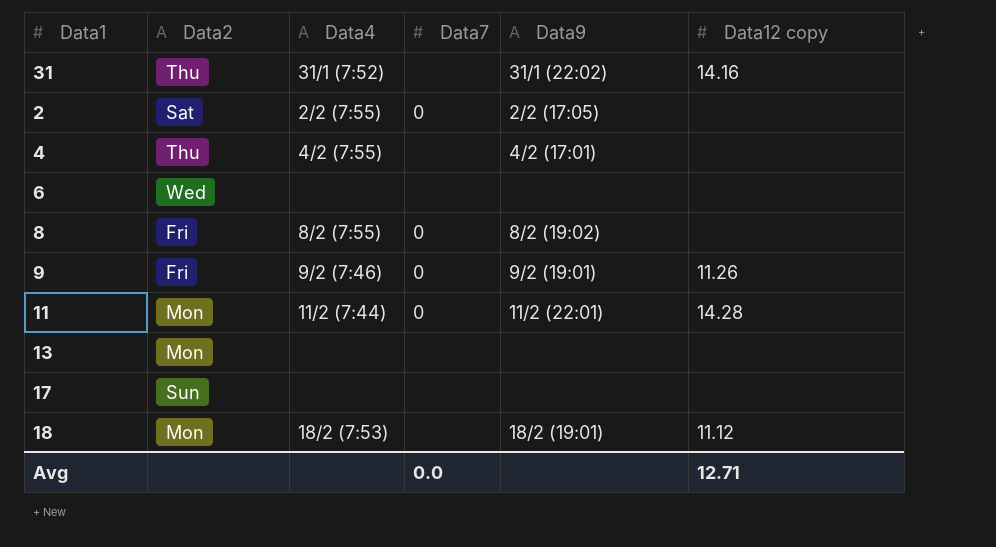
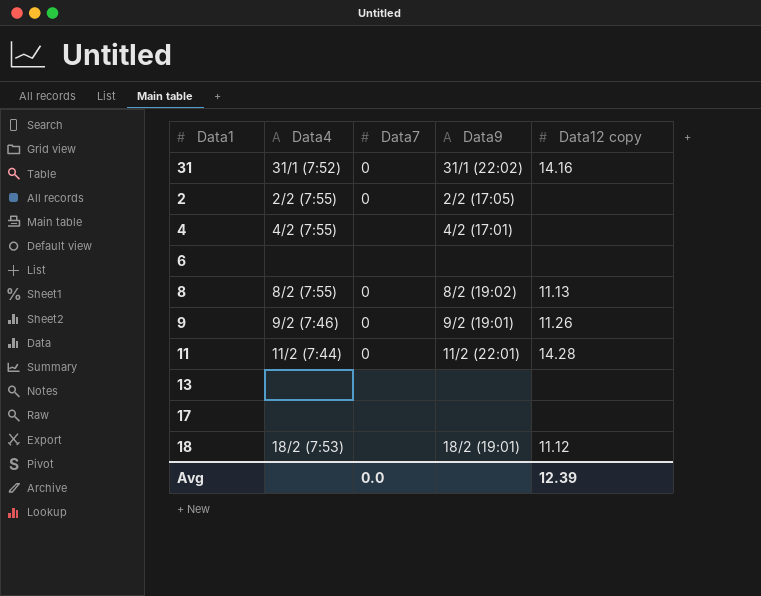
column Data2 | position: 2 -> none
31 | Data7: none -> 0
8 | Data12 copy: none -> 11.13
Avg | Data12 copy: 12.71 -> 12.39

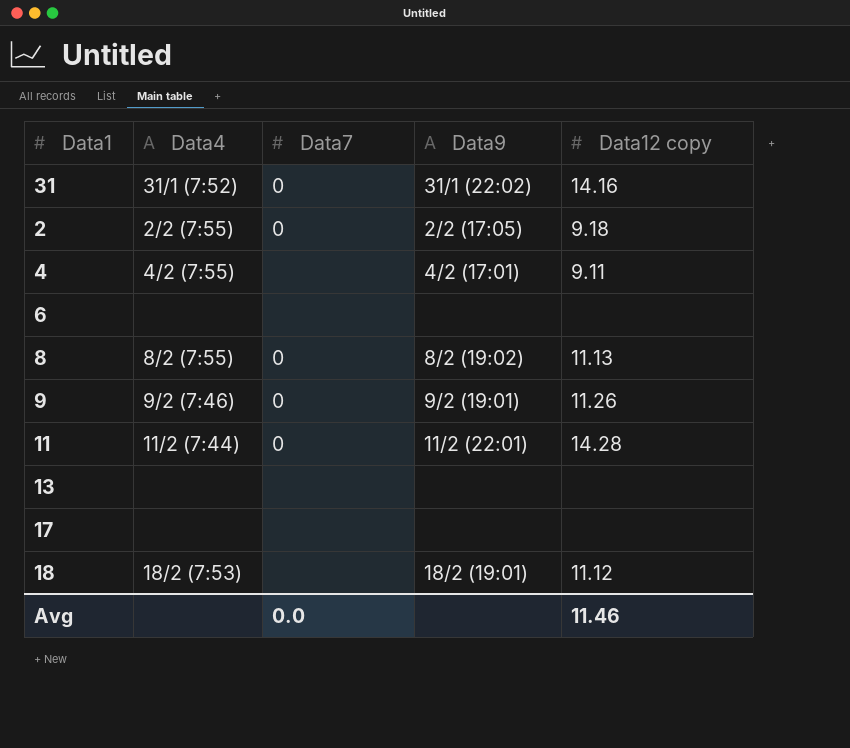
2 | Data12 copy: none -> 9.18
4 | Data12 copy: none -> 9.11
Avg | Data12 copy: 12.39 -> 11.46

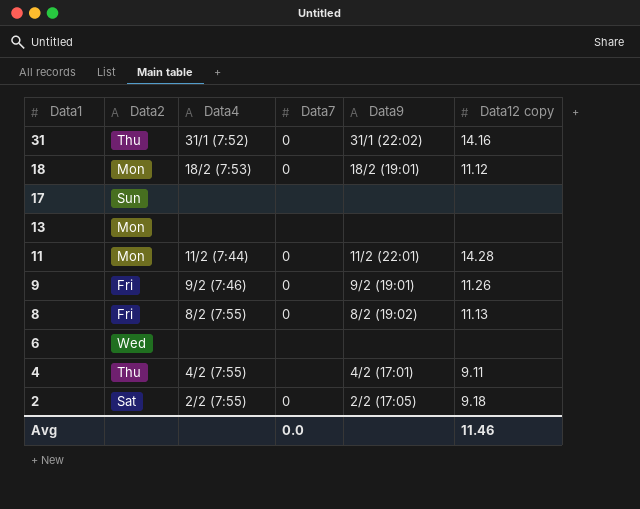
row order: none -> Data1 descending
column Data2 | position: none -> 2
18 | Data7: none -> 0

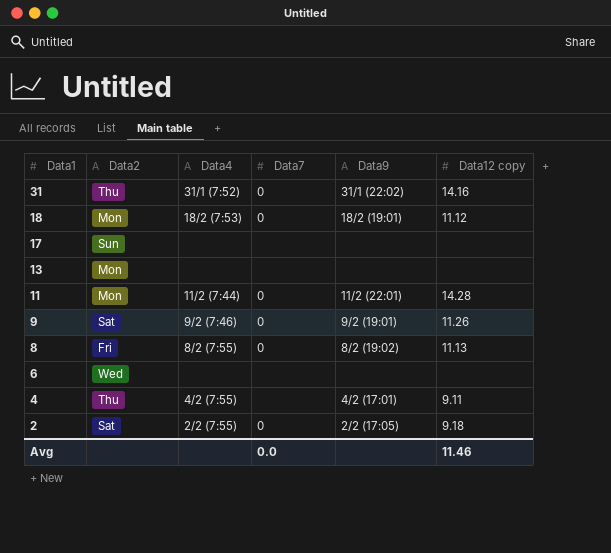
9 | Data2: Fri -> Sat

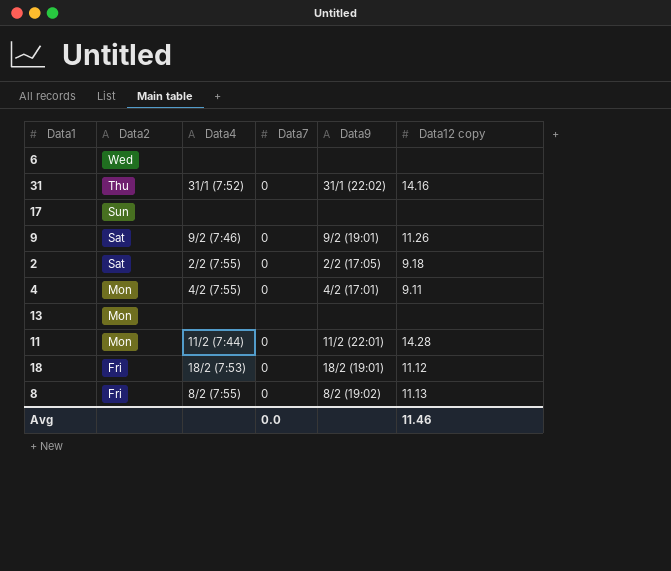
row order: Data1 descending -> Data2 descending
4 | Data2: Thu -> Mon
4 | Data7: none -> 0
18 | Data2: Mon -> Fri

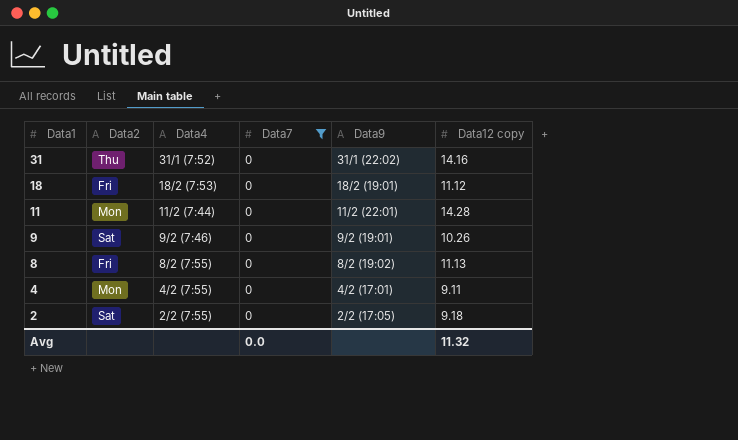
filter: none -> Data7 = 0
row order: Data2 descending -> Data1 descending
9 | Data12 copy: 11.26 -> 10.26
Avg | Data12 copy: 11.46 -> 11.32

